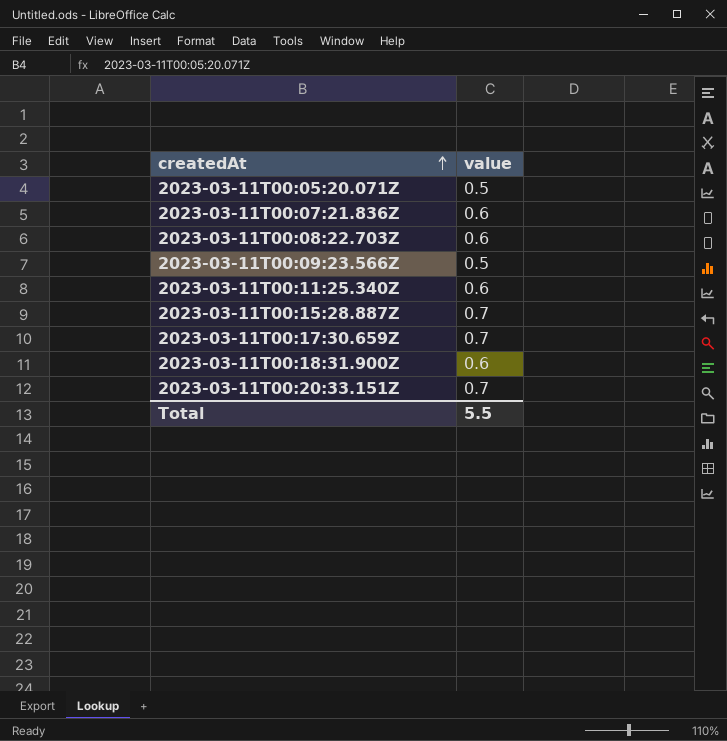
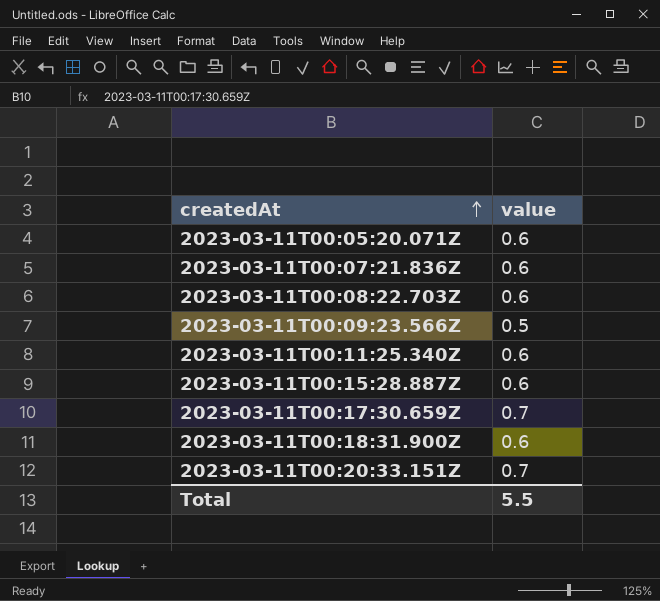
2023-03-11T00:05:20.071Z | value: 0.5 -> 0.6
2023-03-11T00:15:28.887Z | value: 0.7 -> 0.6

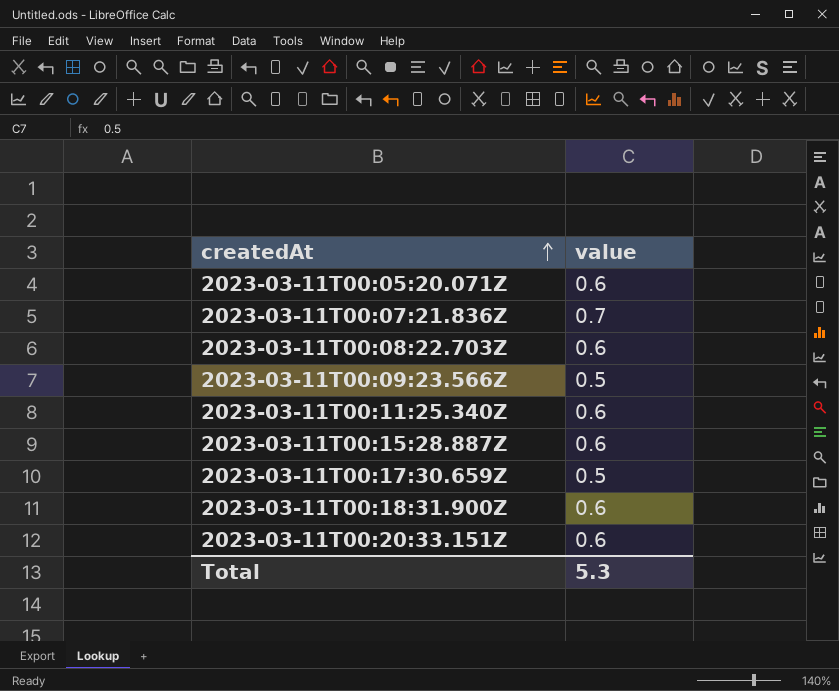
2023-03-11T00:07:21.836Z | value: 0.6 -> 0.7
2023-03-11T00:17:30.659Z | value: 0.7 -> 0.5
2023-03-11T00:20:33.151Z | value: 0.7 -> 0.6
Total | value: 5.5 -> 5.3

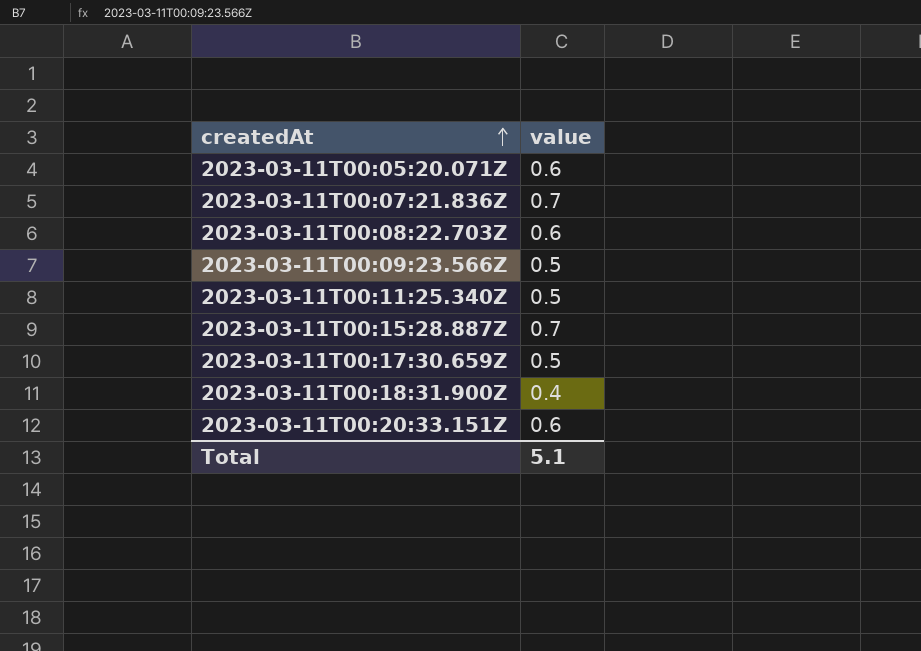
2023-03-11T00:11:25.340Z | value: 0.6 -> 0.5
2023-03-11T00:15:28.887Z | value: 0.6 -> 0.7
2023-03-11T00:18:31.900Z | value: 0.6 -> 0.4
Total | value: 5.3 -> 5.1

